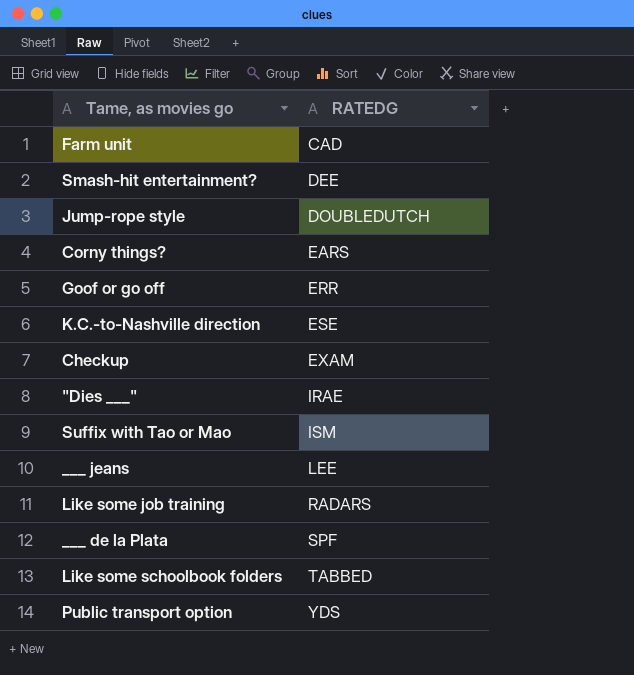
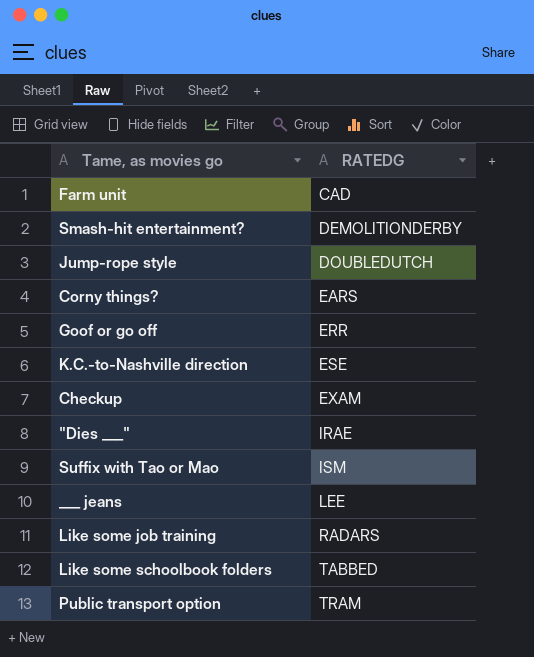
row ___ de la Plata: SPF -> none
Smash-hit entertainment? | RATEDG: DEE -> DEMOLITIONDERBY
Public transport option | RATEDG: YDS -> TRAM

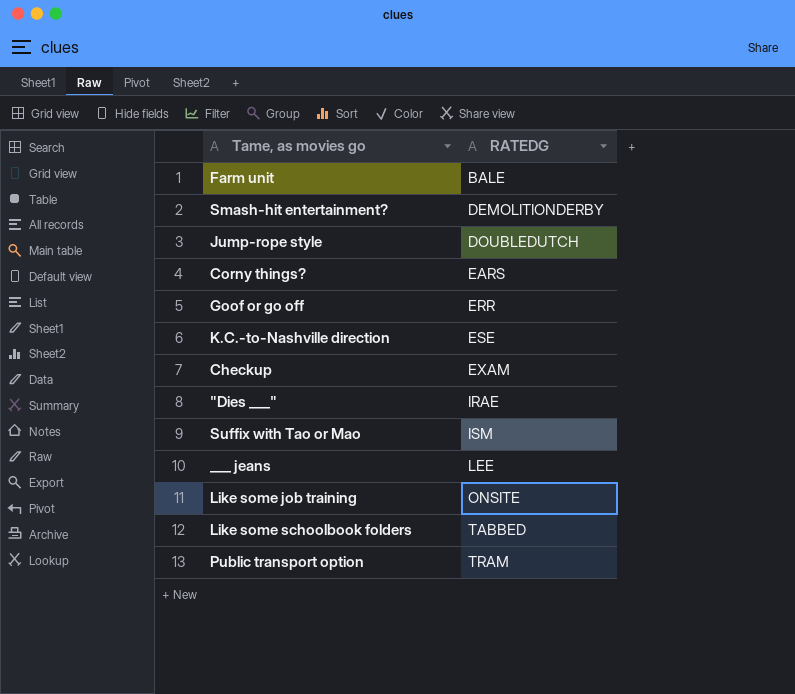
Farm unit | RATEDG: CAD -> BALE
Like some job training | RATEDG: RADARS -> ONSITE

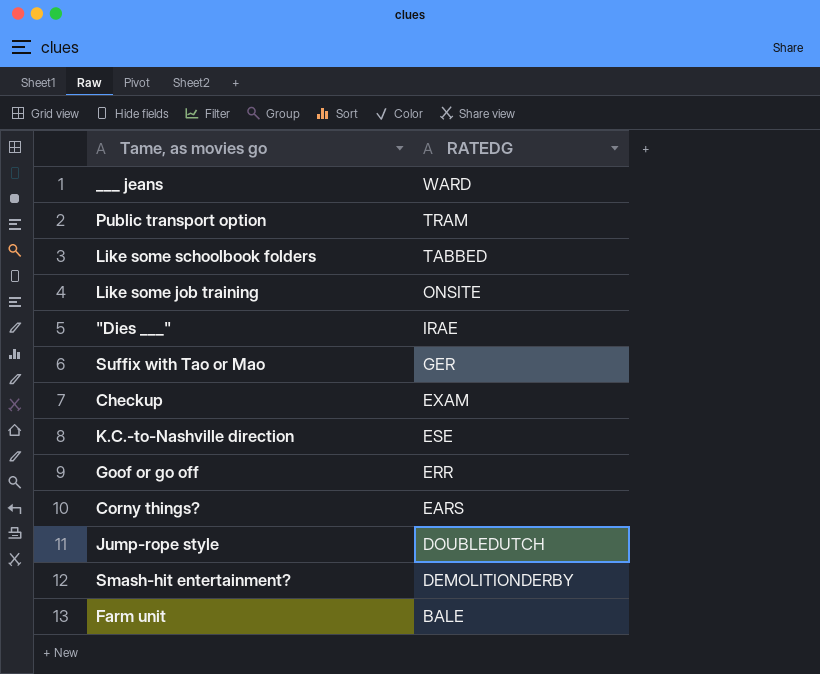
row order: RATEDG ascending -> RATEDG descending
___ jeans | RATEDG: LEE -> WARD
Suffix with Tao or Mao | RATEDG: ISM -> GER

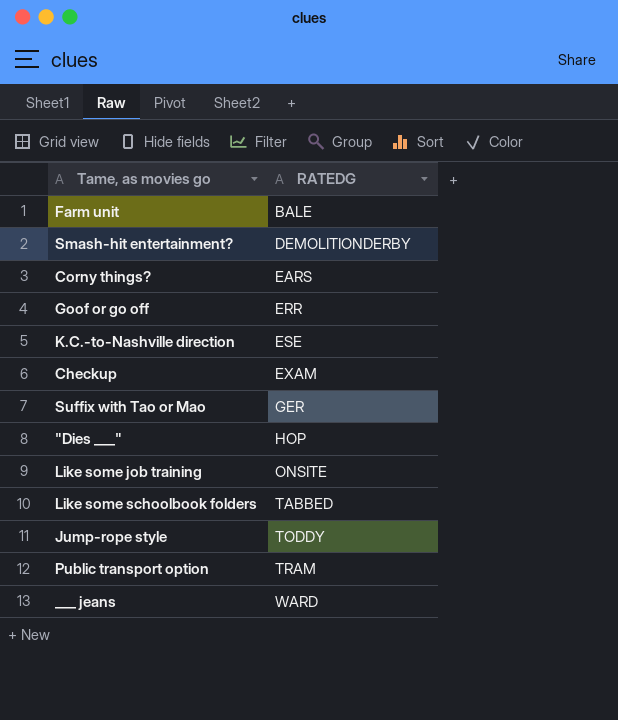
row order: RATEDG descending -> RATEDG ascending
"Dies ___" | RATEDG: IRAE -> HOP
Jump-rope style | RATEDG: DOUBLEDUTCH -> TODDY

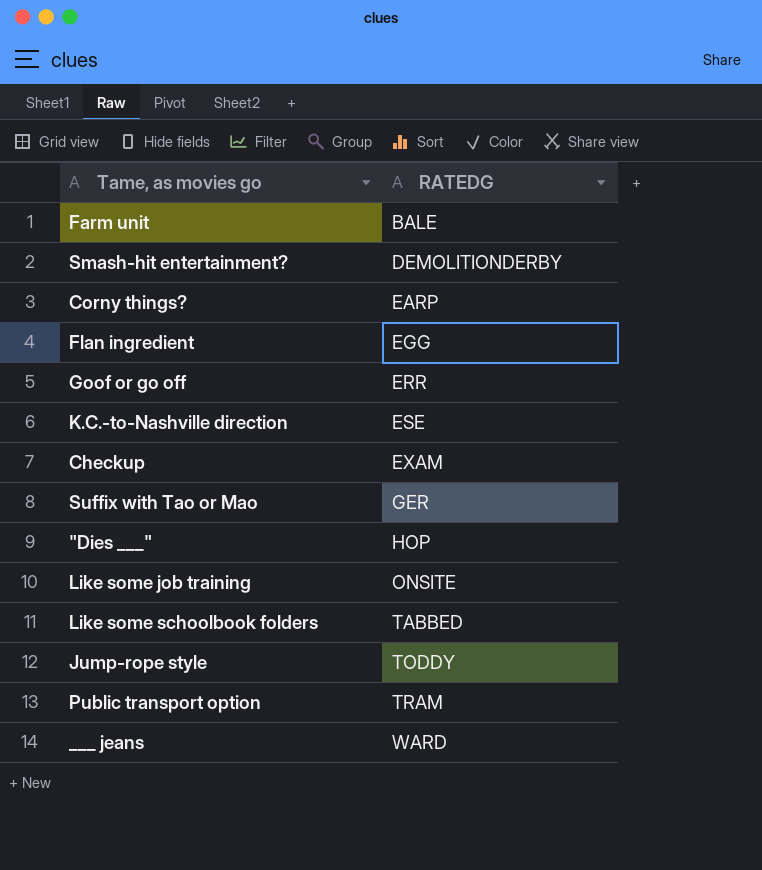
Corny things? | RATEDG: EARS -> EARP
row Flan ingredient: none -> EGG

